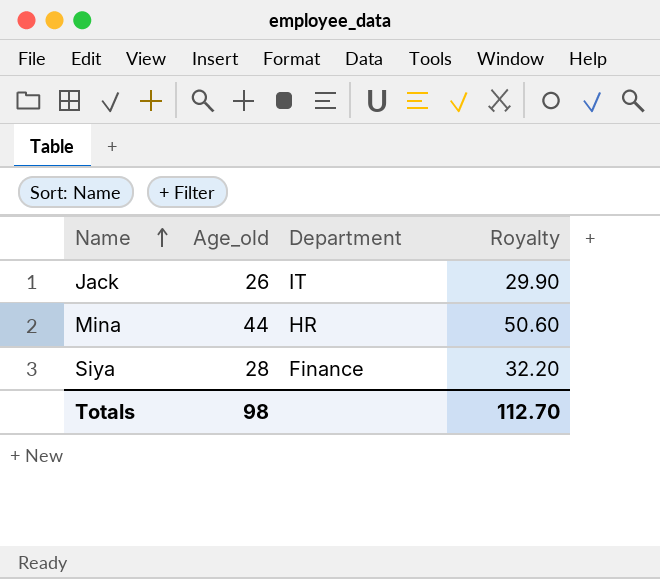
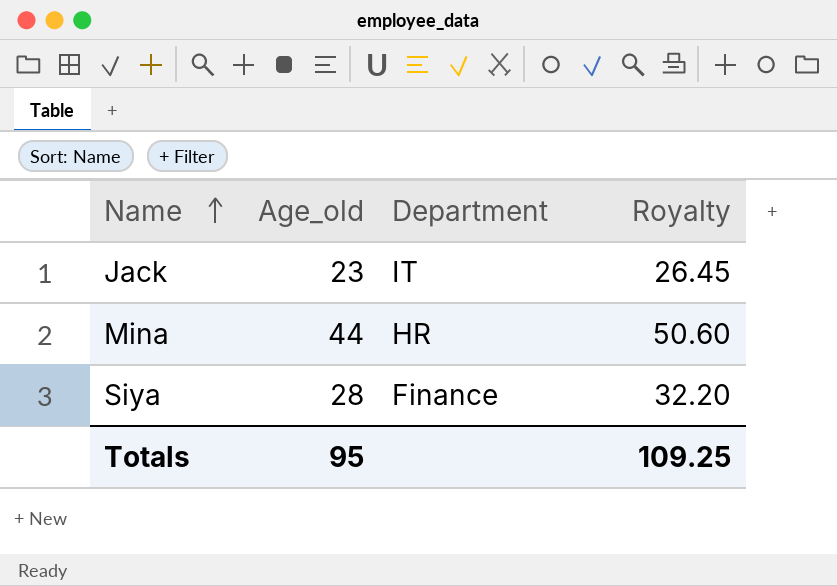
Jack | Age_old: 26 -> 23
Jack | Royalty: 29.90 -> 26.45
Totals | Age_old: 98 -> 95
Totals | Royalty: 112.70 -> 109.25

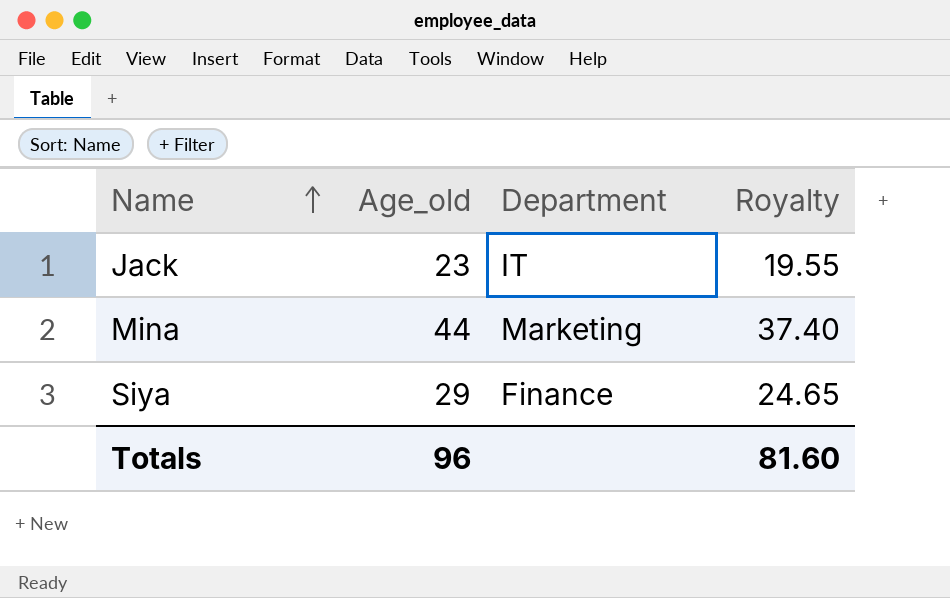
column Royalty | formula: [Age_old] * 1.15 -> [Age_old] * 0.85
Mina | Department: HR -> Marketing
Siya | Age_old: 28 -> 29
Totals | Age_old: 95 -> 96
Totals | Royalty: 109.25 -> 81.60

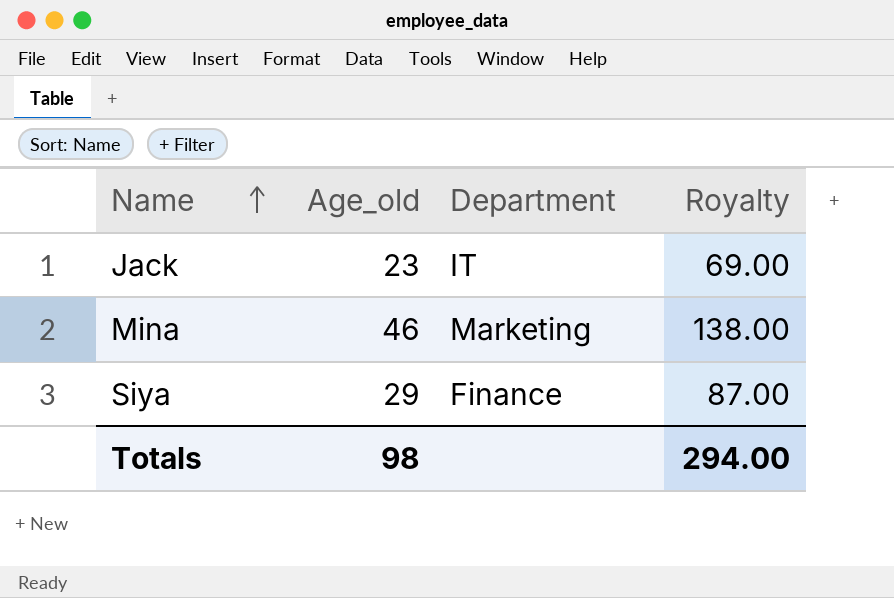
column Royalty | formula: [Age_old] * 0.85 -> [Age_old] * 3
Mina | Age_old: 44 -> 46
Totals | Age_old: 96 -> 98
Totals | Royalty: 81.60 -> 294.00

